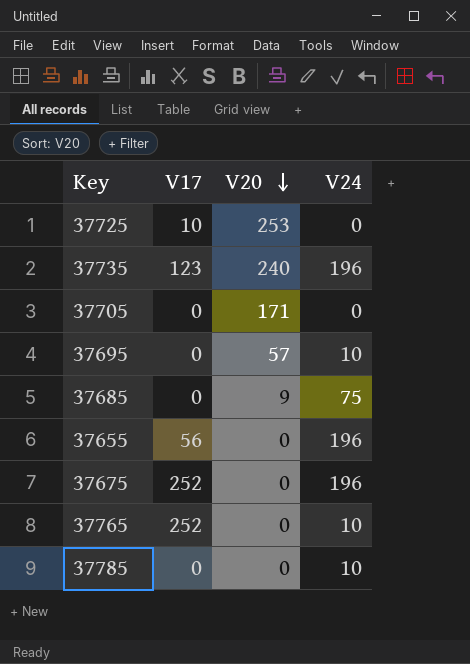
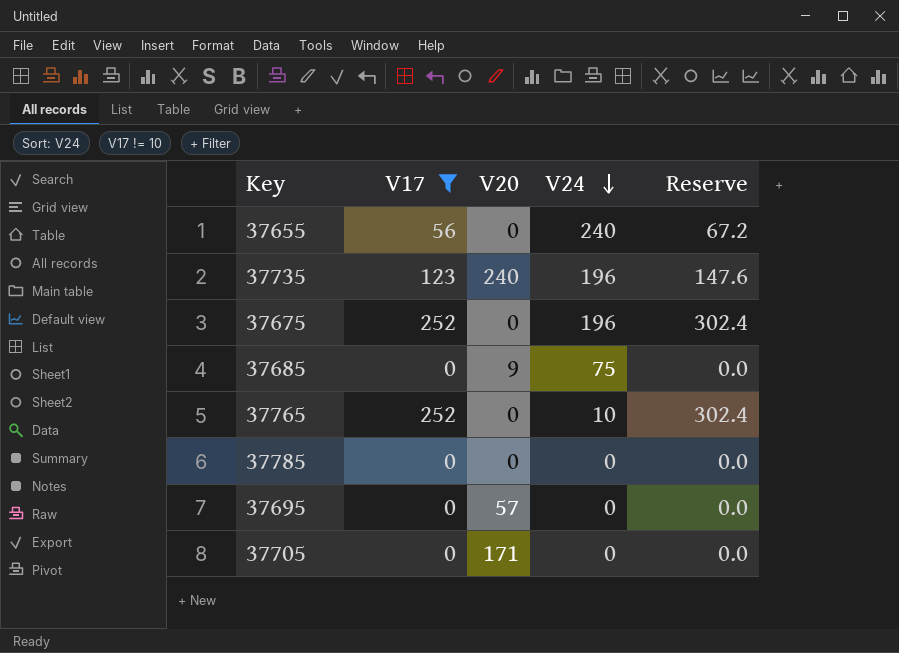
filter: none -> V17 != 10
row order: V20 descending -> V24 descending
column Reserve | formula: none -> [V17] * 1.2
37655 | V24: 196 -> 240
37785 | V24: 10 -> 0
37695 | V24: 10 -> 0

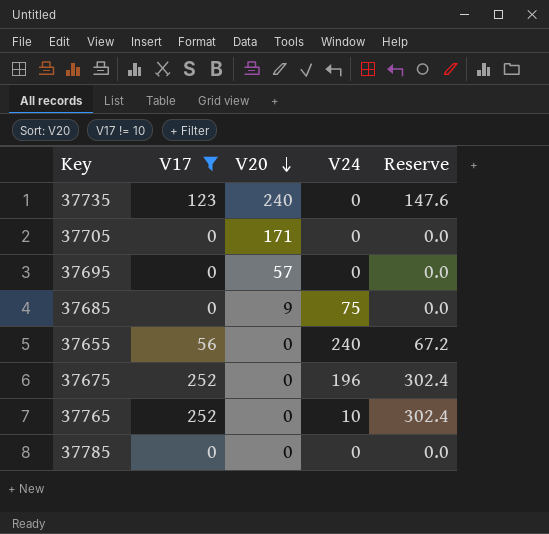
row order: V24 descending -> V20 descending
37735 | V24: 196 -> 0

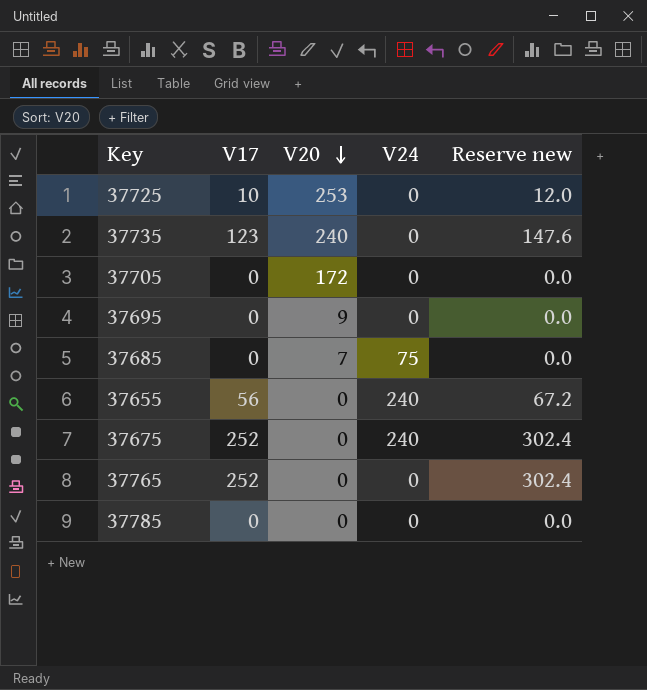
filter: V17 != 10 -> none
column name: Reserve -> Reserve new
37705 | V20: 171 -> 172
37695 | V20: 57 -> 9
37685 | V20: 9 -> 7
37675 | V24: 196 -> 240
37765 | V24: 10 -> 0

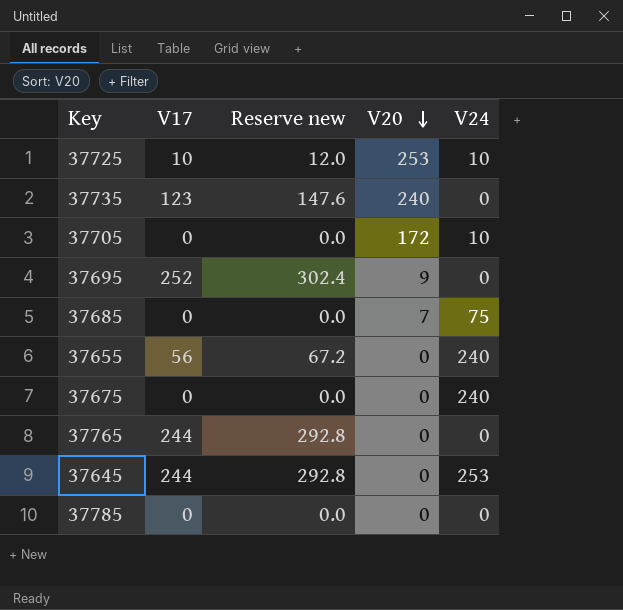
column Reserve new | position: 5 -> 3
37725 | V24: 0 -> 10
37705 | V24: 0 -> 10
37695 | V17: 0 -> 252
37695 | Reserve new: 0.0 -> 302.4
37675 | V17: 252 -> 0
37675 | Reserve new: 302.4 -> 0.0
37765 | V17: 252 -> 244
37765 | Reserve new: 302.4 -> 292.8
row 37645: none -> 244 | 292.8 | 0 | 253

